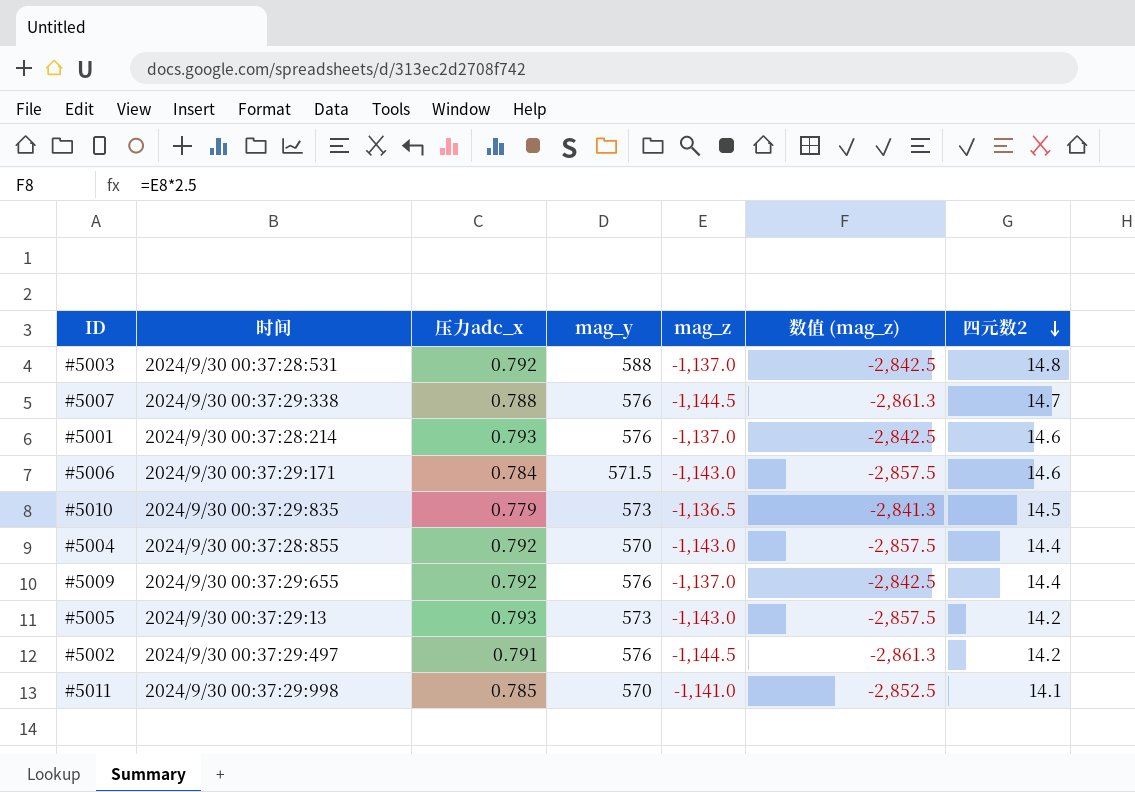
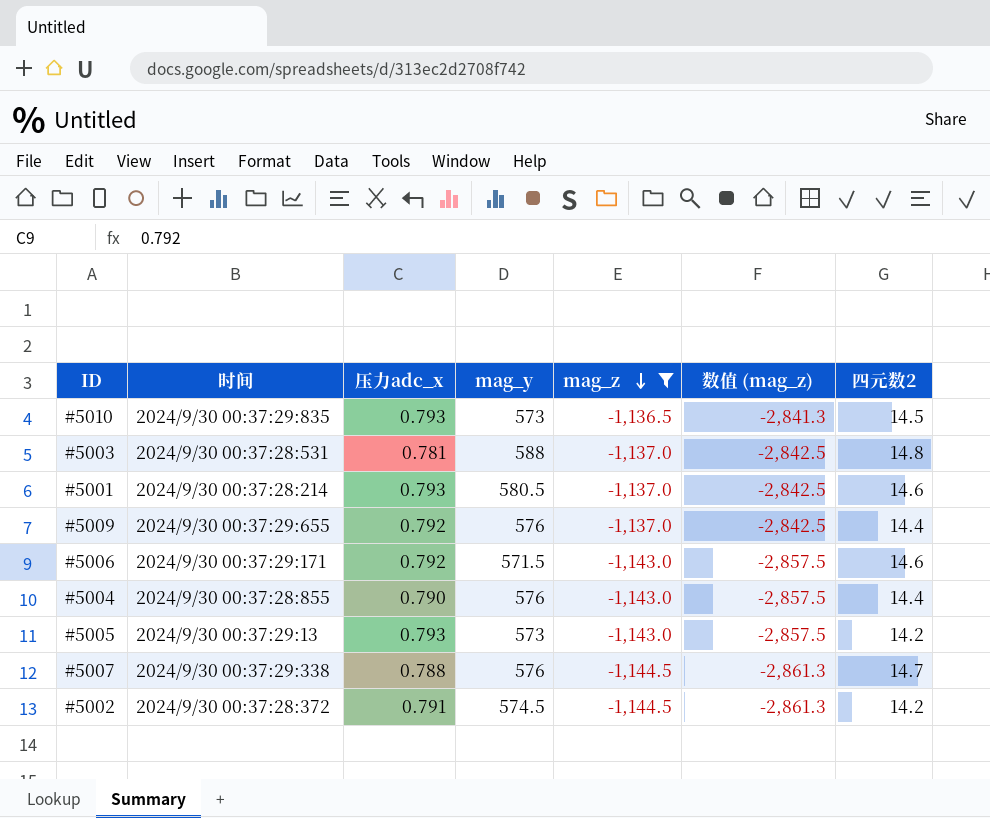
filter: none -> mag_z != -1,141.0
row order: 四元数2 descending -> mag_z descending
#5010 | 压力adc_x: 0.779 -> 0.793
#5003 | 压力adc_x: 0.792 -> 0.781
#5001 | mag_y: 576 -> 580.5
#5006 | 压力adc_x: 0.784 -> 0.792
#5004 | 压力adc_x: 0.792 -> 0.790
#5004 | mag_y: 570 -> 576
#5002 | 时间: 2024/9/30 00:37:29:497 -> 2024/9/30 00:37:28:372
#5002 | mag_y: 576 -> 574.5

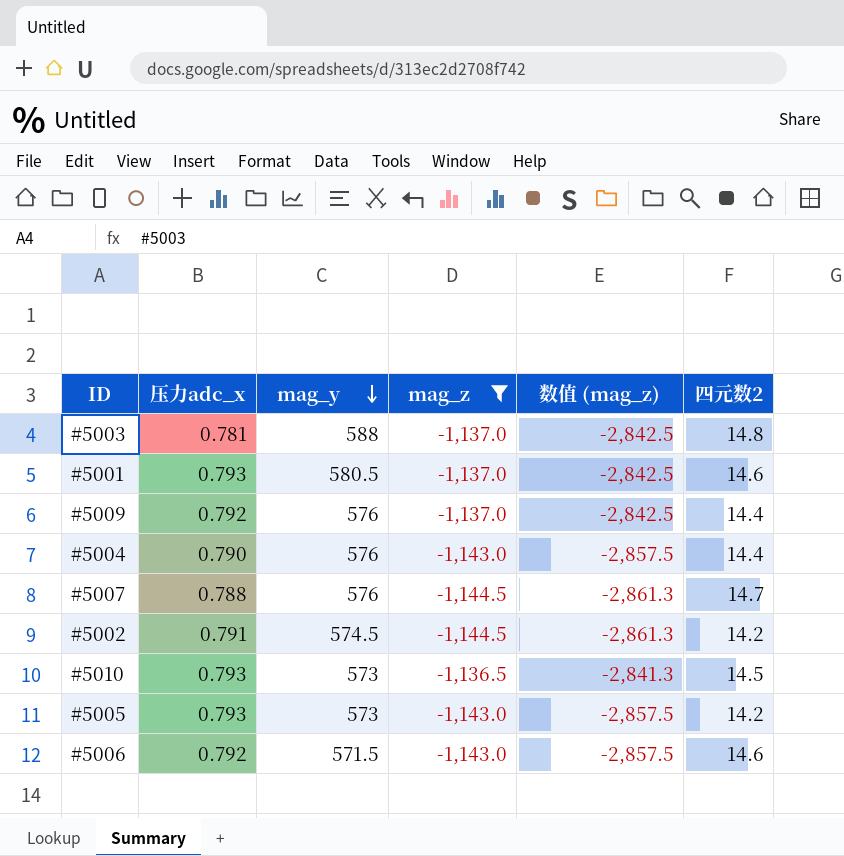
row order: mag_z descending -> mag_y descending
column 时间 | position: 2 -> none

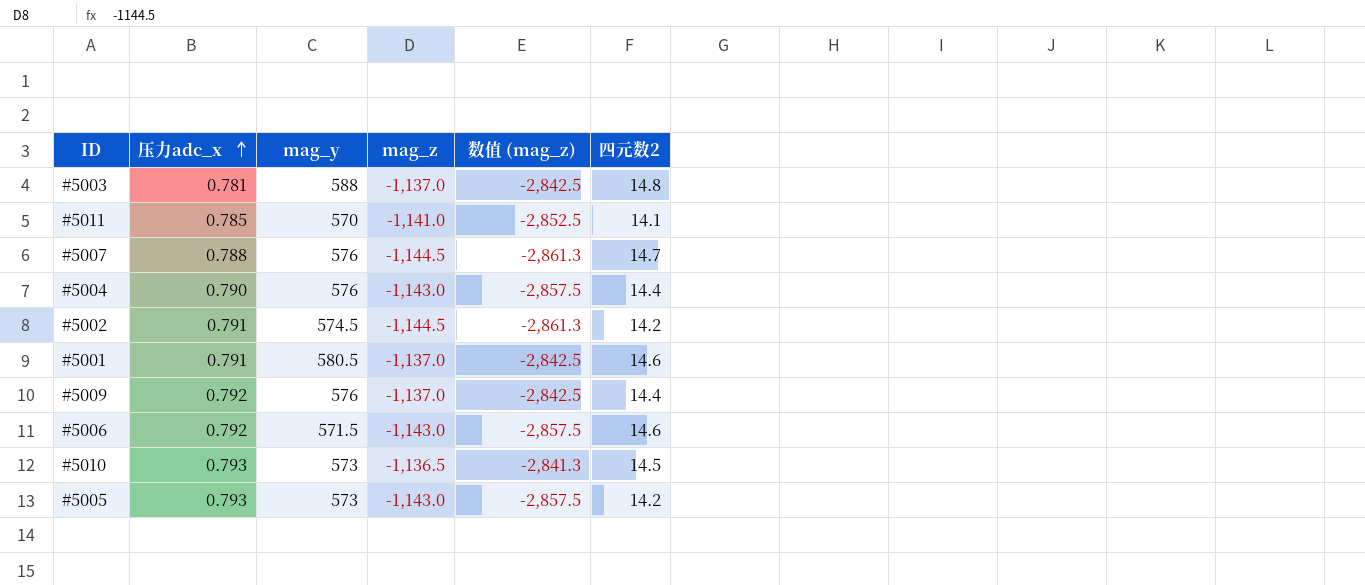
filter: mag_z != -1,141.0 -> none
row order: mag_y descending -> 压力adc_x ascending
#5001 | 压力adc_x: 0.793 -> 0.791

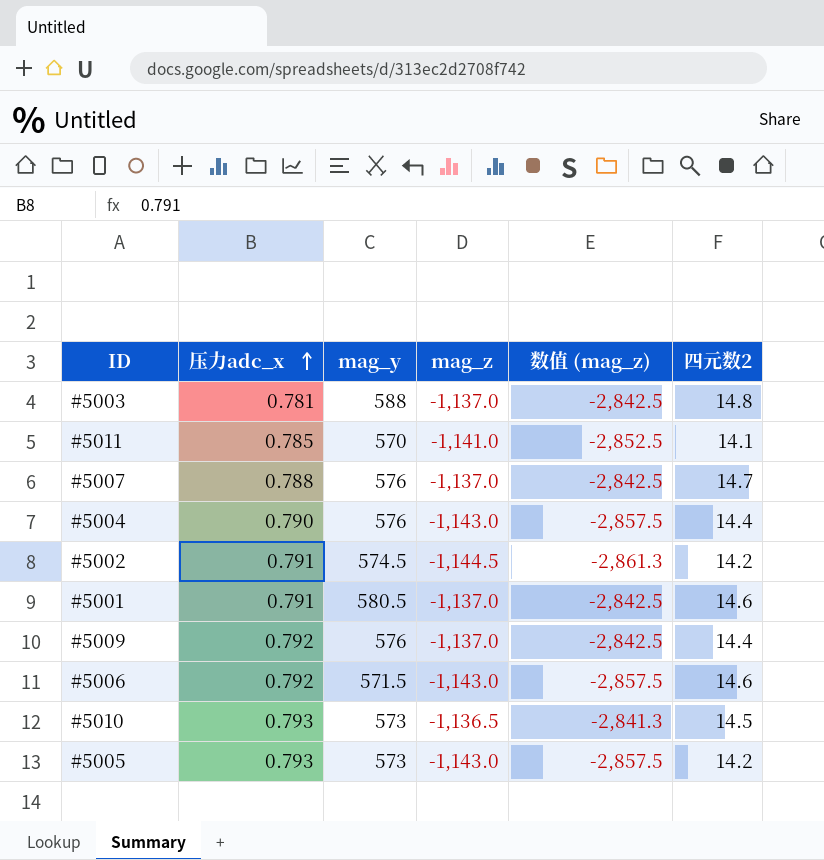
#5007 | mag_z: -1,144.5 -> -1,137.0
#5007 | 数值 (mag_z): -2,861.3 -> -2,842.5

